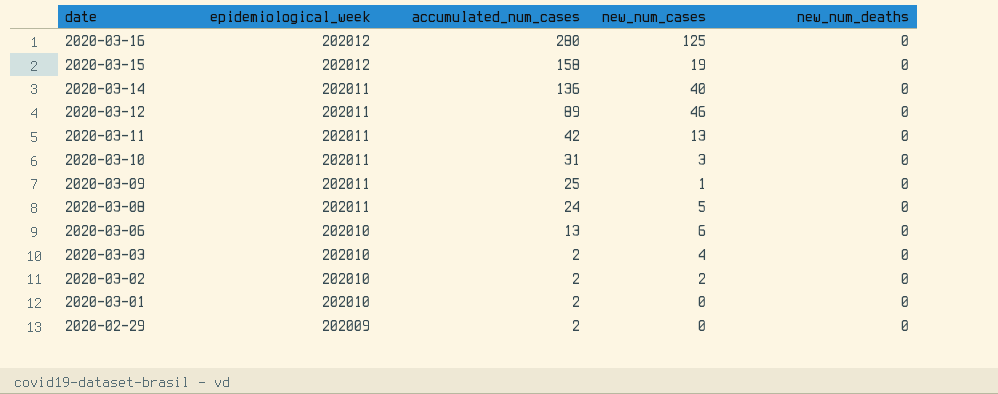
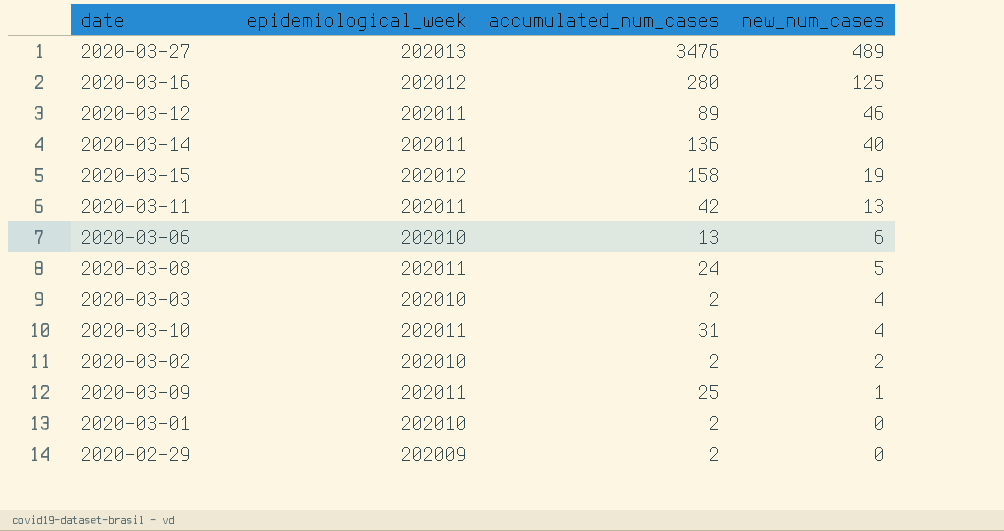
row order: date descending -> new_num_cases descending
column new_num_deaths | position: 5 -> none
row 2020-03-27: none -> 202013 | 3476 | 489
2020-03-10 | new_num_cases: 3 -> 4

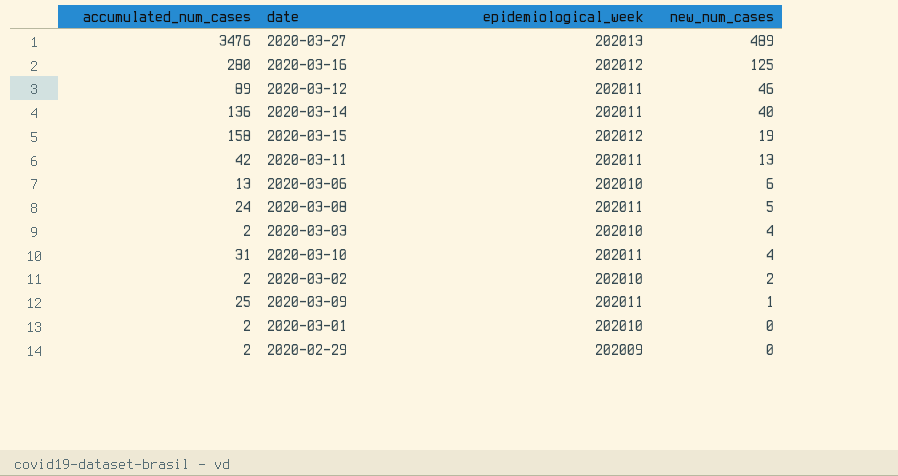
column accumulated_num_cases | position: 3 -> 1

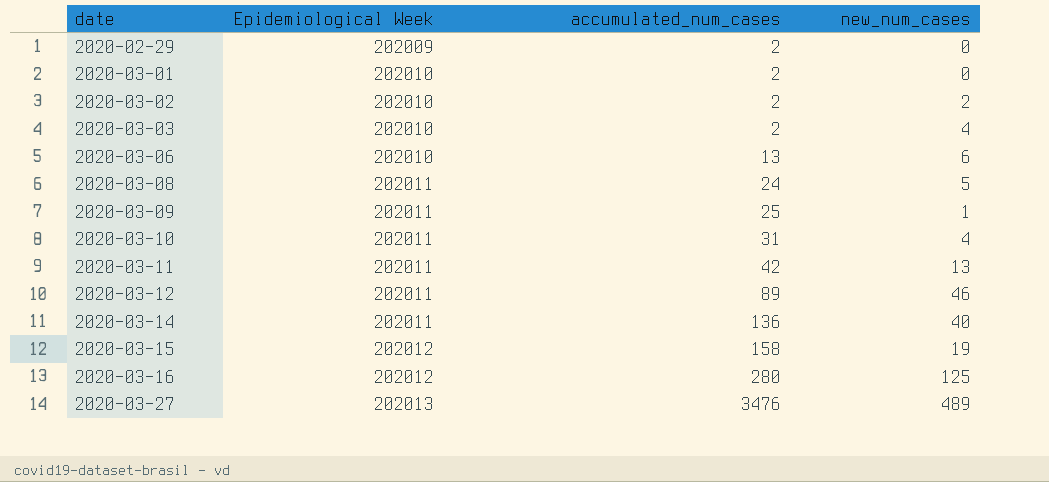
row order: new_num_cases descending -> date ascending
column name: epidemiological_week -> Epidemiological Week
column accumulated_num_cases | position: 1 -> 3

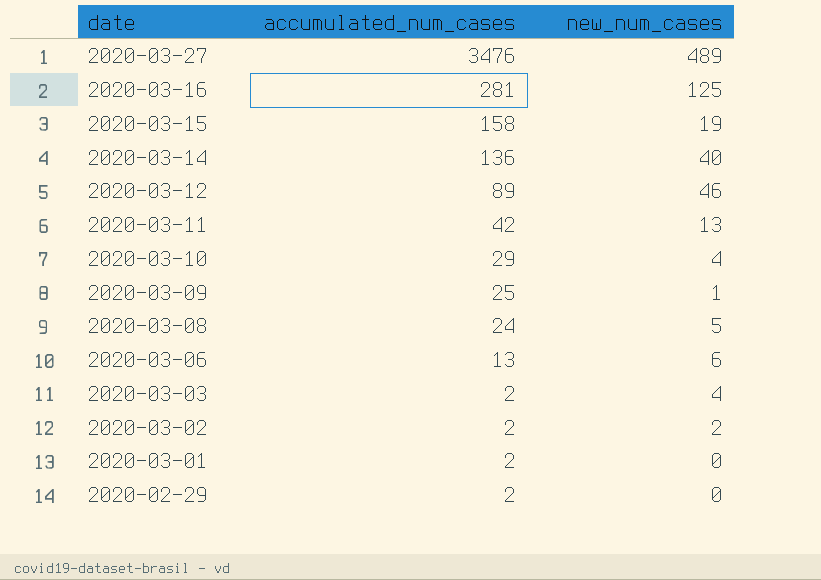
row order: date ascending -> date descending
column Epidemiological Week | position: 2 -> none
2020-03-16 | accumulated_num_cases: 280 -> 281
2020-03-10 | accumulated_num_cases: 31 -> 29

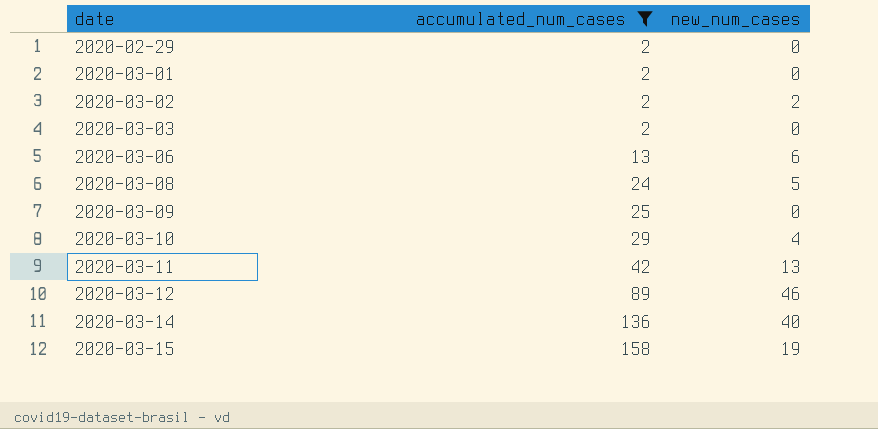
filter: none -> accumulated_num_cases <= 158
row order: date descending -> date ascending
2020-03-03 | new_num_cases: 4 -> 0
2020-03-09 | new_num_cases: 1 -> 0

